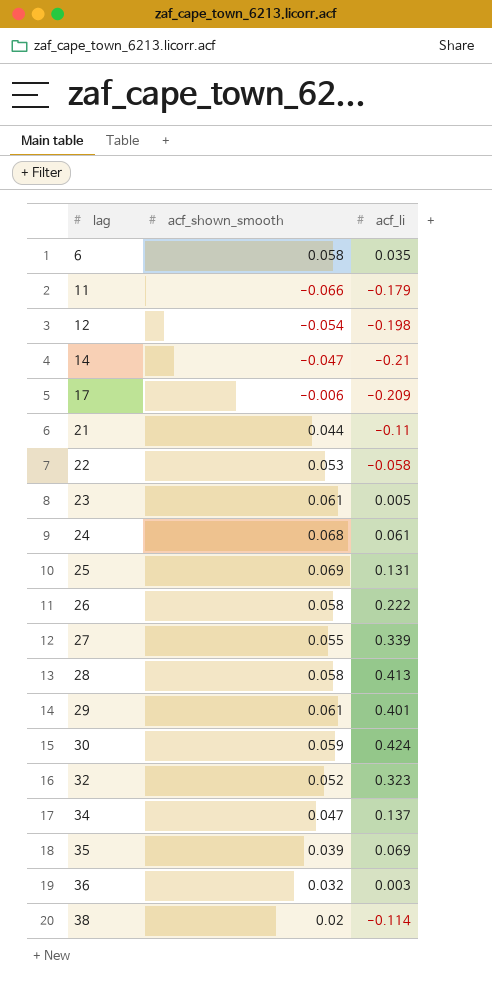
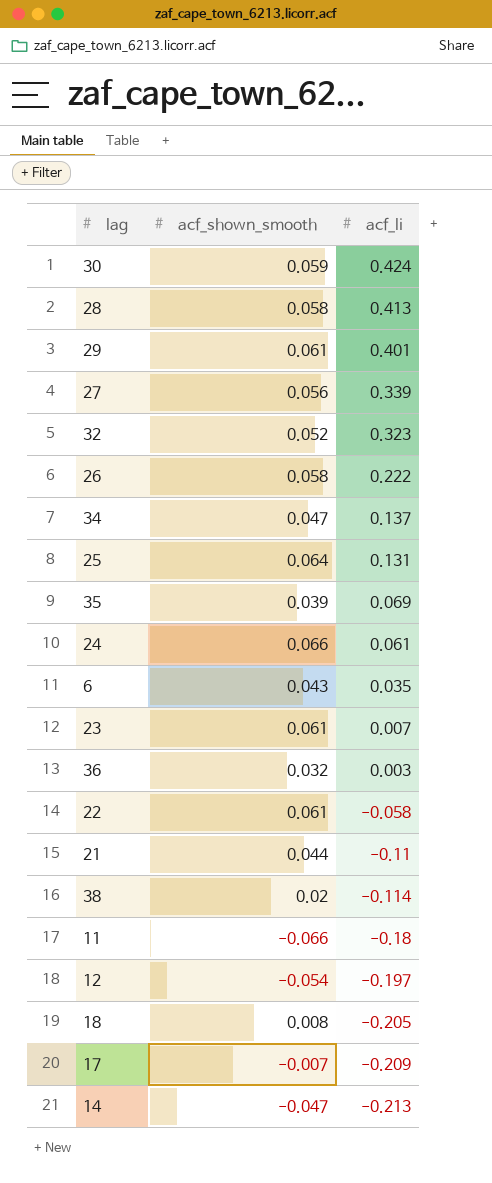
row order: lag ascending -> acf_li descending
27 | acf_shown_smooth: 0.055 -> 0.056
25 | acf_shown_smooth: 0.069 -> 0.064
24 | acf_shown_smooth: 0.068 -> 0.066
6 | acf_shown_smooth: 0.058 -> 0.043
23 | acf_li: 0.005 -> 0.007
22 | acf_shown_smooth: 0.053 -> 0.061
11 | acf_li: -0.179 -> -0.18
12 | acf_li: -0.198 -> -0.197
row 18: none -> 0.008 | -0.205
17 | acf_shown_smooth: -0.006 -> -0.007
14 | acf_li: -0.21 -> -0.213

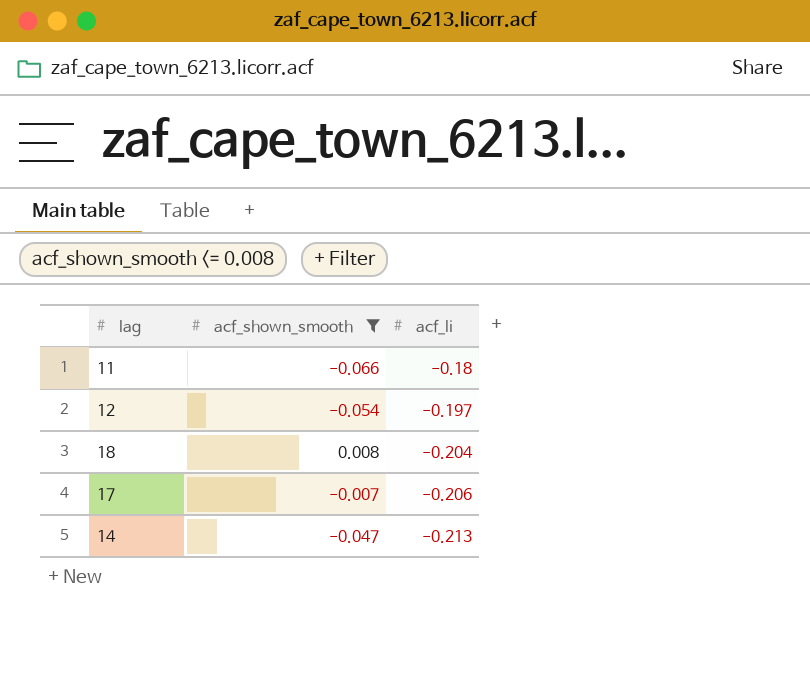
filter: none -> acf_shown_smooth <= 0.008
18 | acf_li: -0.205 -> -0.204
17 | acf_li: -0.209 -> -0.206

